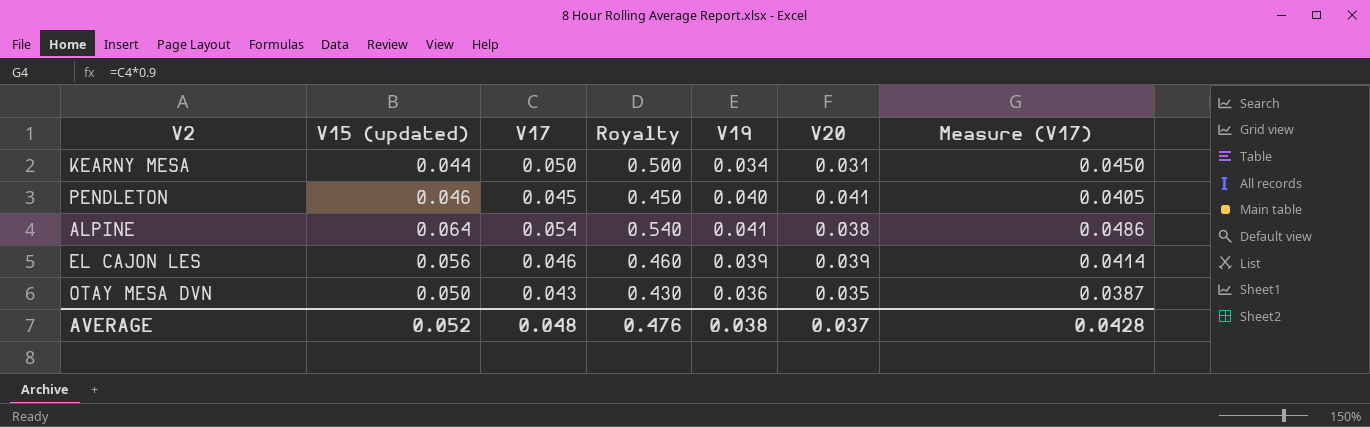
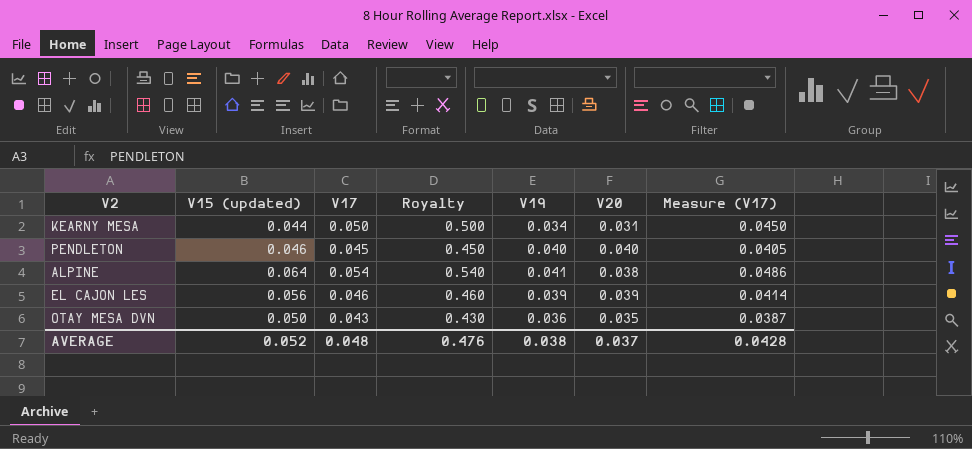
PENDLETON | V20: 0.041 -> 0.040

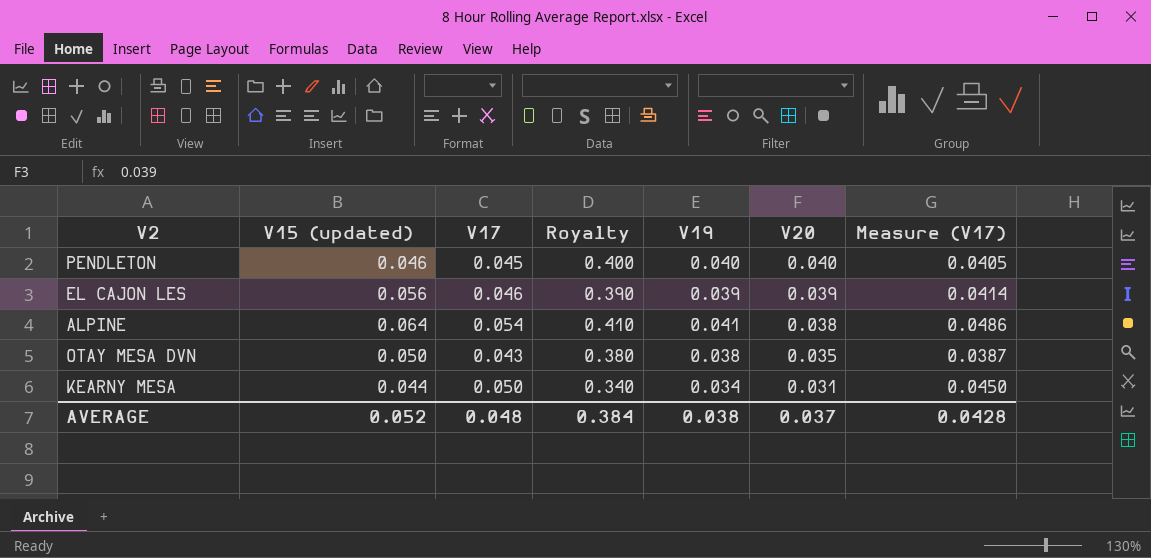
row order: none -> V20 descending
column Royalty | formula: [V17] * 10 -> [V19] * 10
OTAY MESA DVN | V19: 0.036 -> 0.038
AVERAGE | Royalty: 0.476 -> 0.384

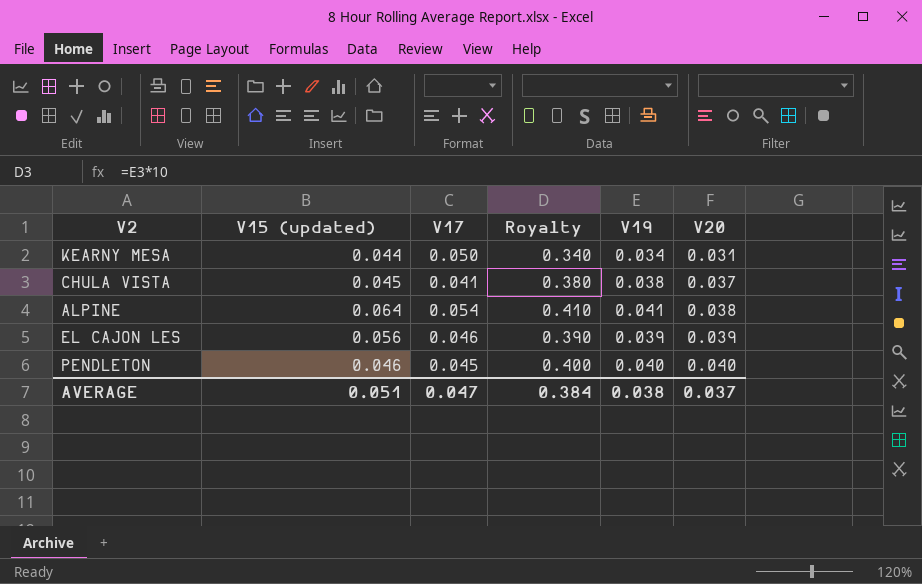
row order: V20 descending -> V20 ascending
column Measure (V17) | formula: [V17] * 0.9 -> none
row OTAY MESA DVN: 0.050 | 0.043 | 0.380 | 0.038 | 0.035 | 0.0387 -> none
row CHULA VISTA: none -> 0.045 | 0.041 | 0.380 | 0.038 | 0.037
AVERAGE | V15 (updated): 0.052 -> 0.051
AVERAGE | V17: 0.048 -> 0.047

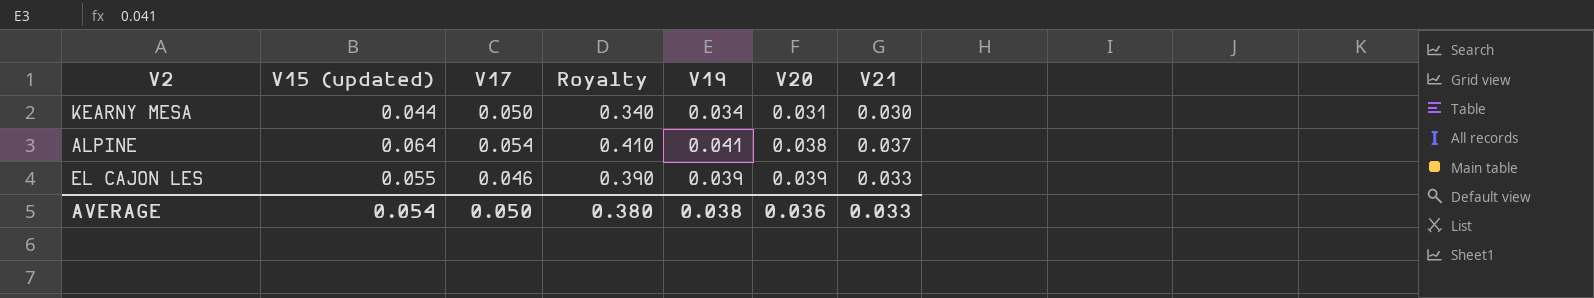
column V21 | position: none -> 7
row CHULA VISTA: 0.045 | 0.041 | 0.380 | 0.038 | 0.037 -> none
row PENDLETON: 0.046 | 0.045 | 0.400 | 0.040 | 0.040 -> none
EL CAJON LES | V15 (updated): 0.056 -> 0.055
AVERAGE | V15 (updated): 0.051 -> 0.054
AVERAGE | V17: 0.047 -> 0.050
AVERAGE | Royalty: 0.384 -> 0.380
AVERAGE | V20: 0.037 -> 0.036

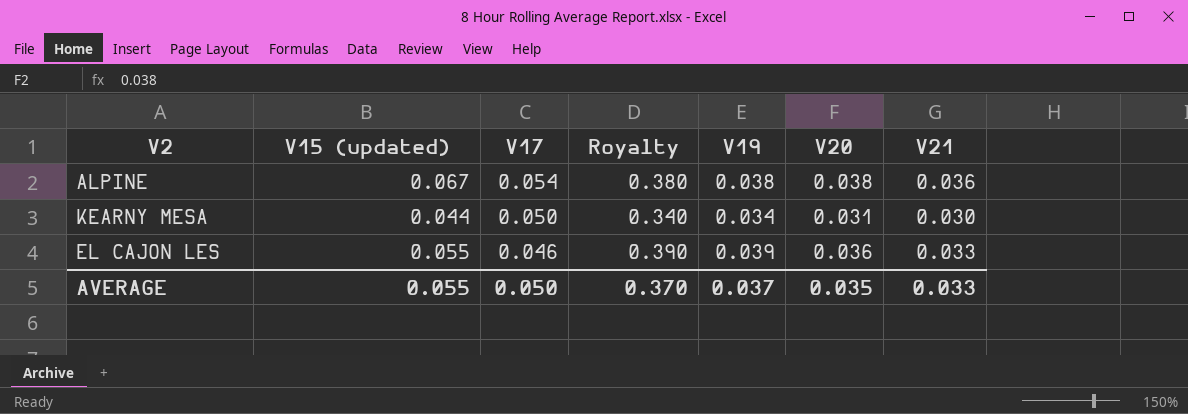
row order: V20 ascending -> V17 descending
ALPINE | V15 (updated): 0.064 -> 0.067
ALPINE | Royalty: 0.410 -> 0.380
ALPINE | V19: 0.041 -> 0.038
ALPINE | V21: 0.037 -> 0.036
EL CAJON LES | V20: 0.039 -> 0.036
AVERAGE | V15 (updated): 0.054 -> 0.055
AVERAGE | Royalty: 0.380 -> 0.370
AVERAGE | V19: 0.038 -> 0.037
AVERAGE | V20: 0.036 -> 0.035

